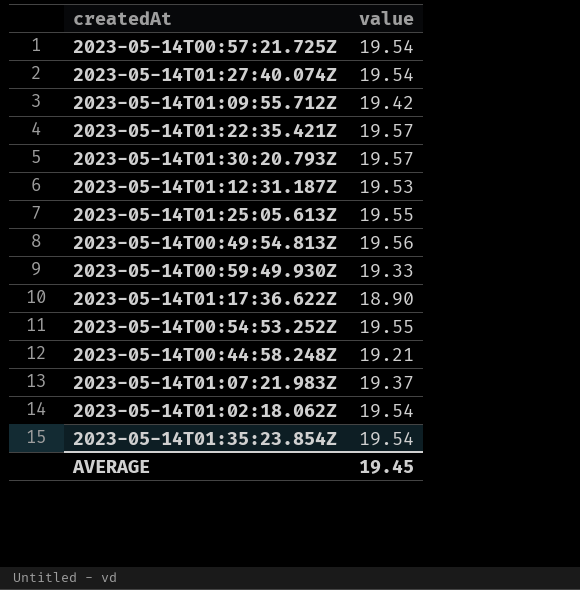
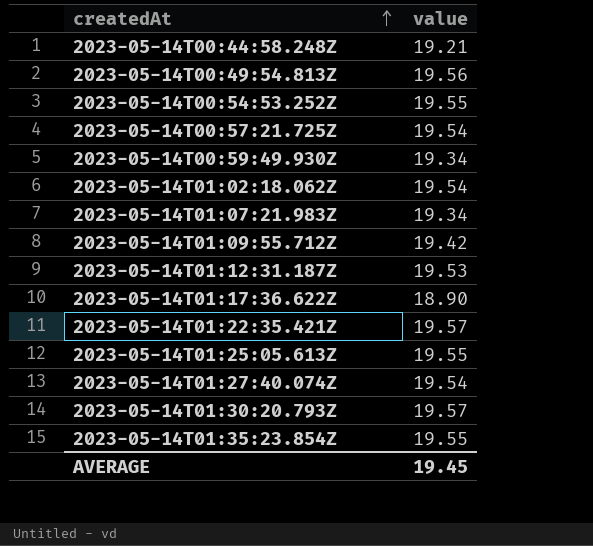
row order: none -> createdAt ascending
2023-05-14T00:59:49.930Z | value: 19.33 -> 19.34
2023-05-14T01:07:21.983Z | value: 19.37 -> 19.34
2023-05-14T01:35:23.854Z | value: 19.54 -> 19.55

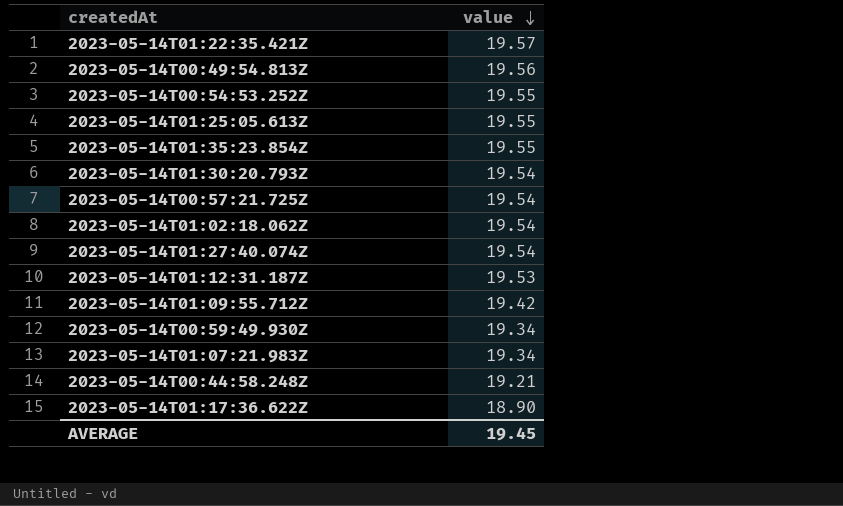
row order: createdAt ascending -> value descending
2023-05-14T01:30:20.793Z | value: 19.57 -> 19.54

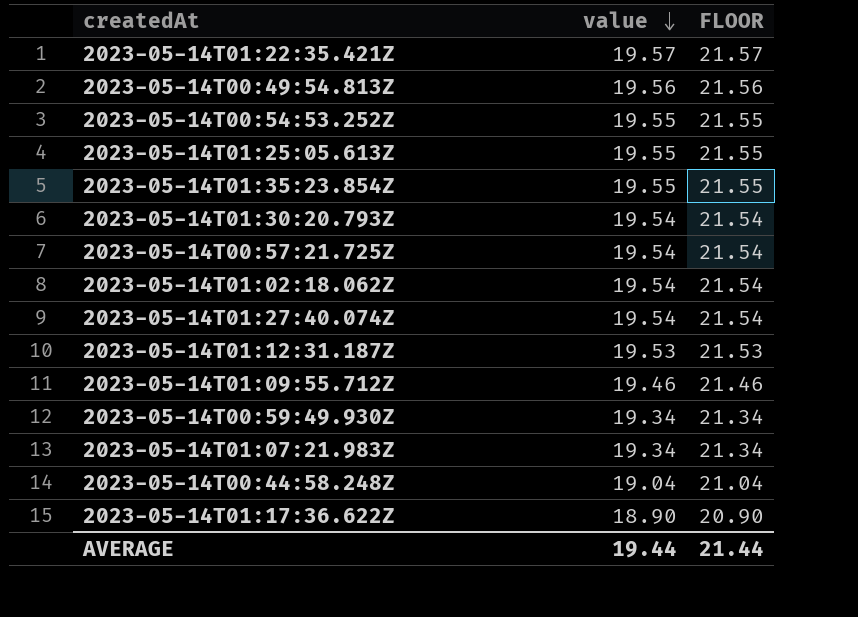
column FLOOR | formula: none -> [value] + 2
2023-05-14T01:09:55.712Z | value: 19.42 -> 19.46
2023-05-14T00:44:58.248Z | value: 19.21 -> 19.04
AVERAGE | value: 19.45 -> 19.44

